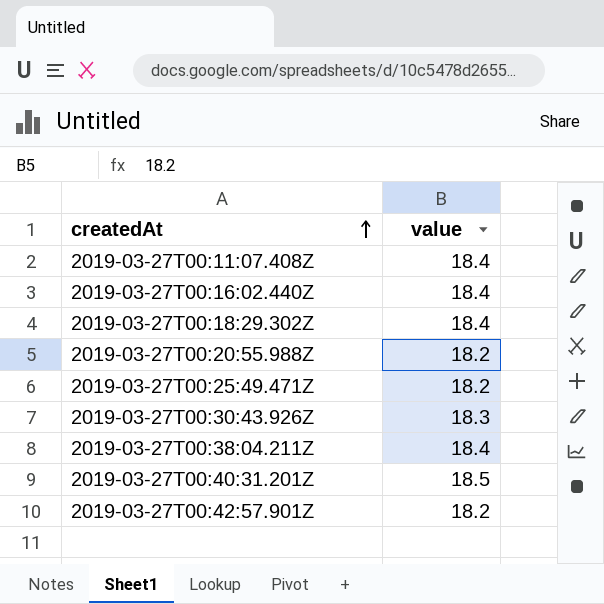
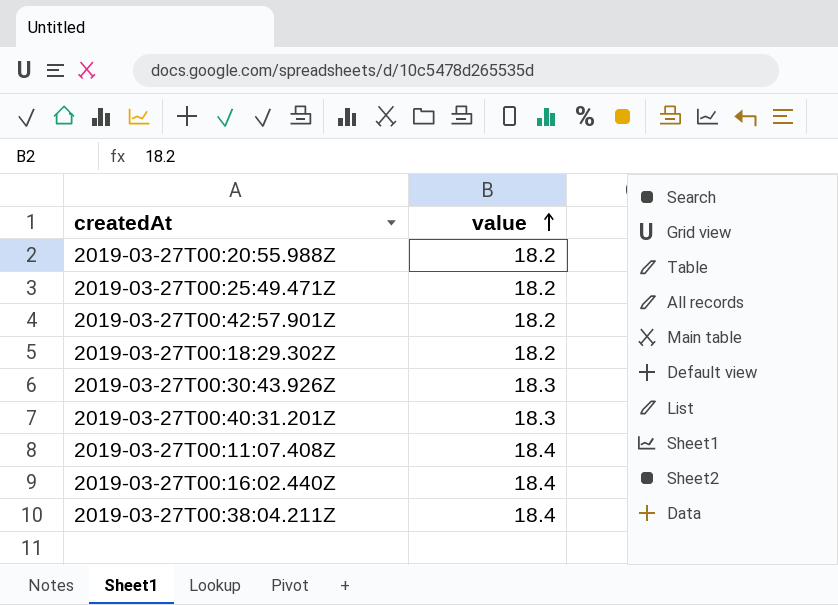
row order: createdAt ascending -> value ascending
2019-03-27T00:18:29.302Z | value: 18.4 -> 18.2
2019-03-27T00:40:31.201Z | value: 18.5 -> 18.3

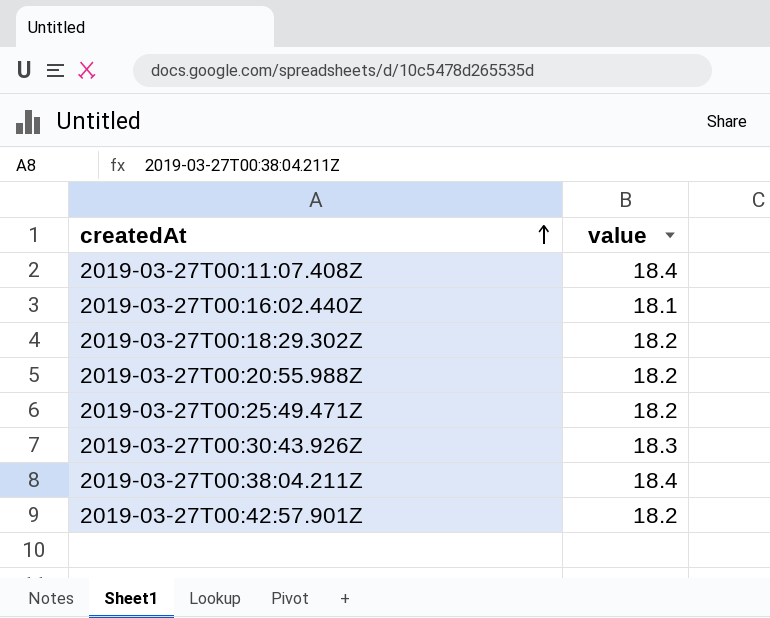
row order: value ascending -> createdAt ascending
row 2019-03-27T00:40:31.201Z: 18.3 -> none
2019-03-27T00:16:02.440Z | value: 18.4 -> 18.1

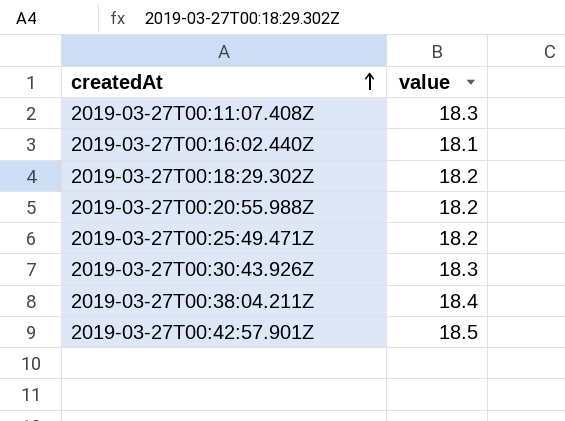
2019-03-27T00:11:07.408Z | value: 18.4 -> 18.3
2019-03-27T00:42:57.901Z | value: 18.2 -> 18.5

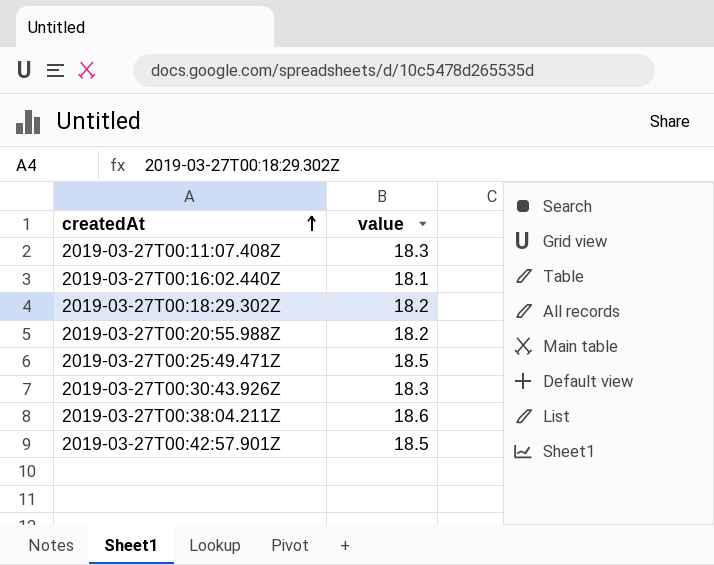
2019-03-27T00:25:49.471Z | value: 18.2 -> 18.5
2019-03-27T00:38:04.211Z | value: 18.4 -> 18.6

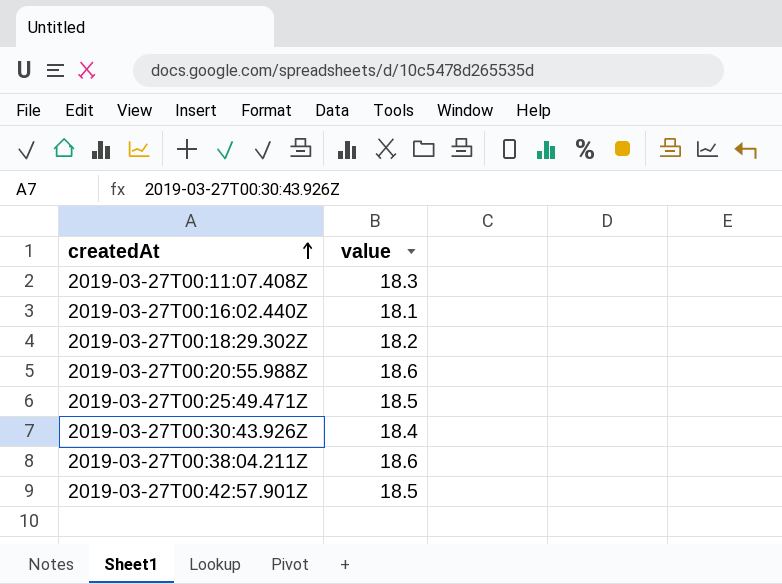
2019-03-27T00:20:55.988Z | value: 18.2 -> 18.6
2019-03-27T00:30:43.926Z | value: 18.3 -> 18.4

